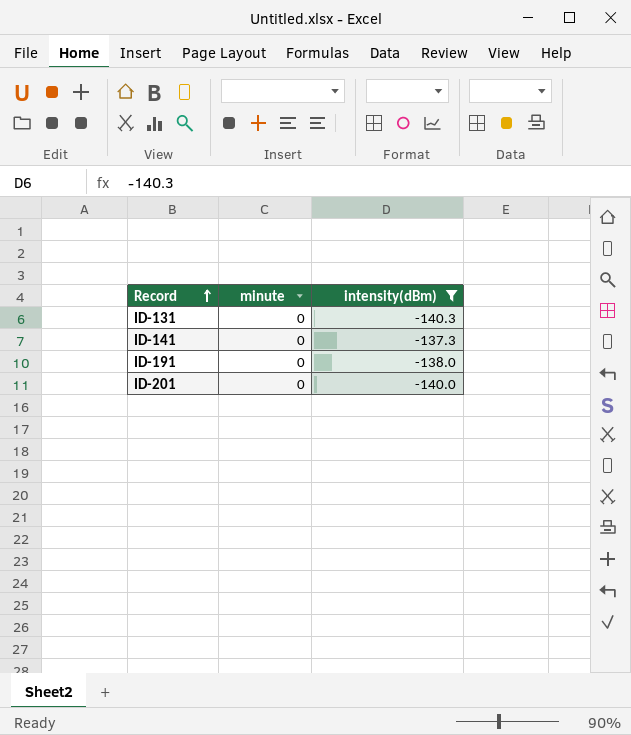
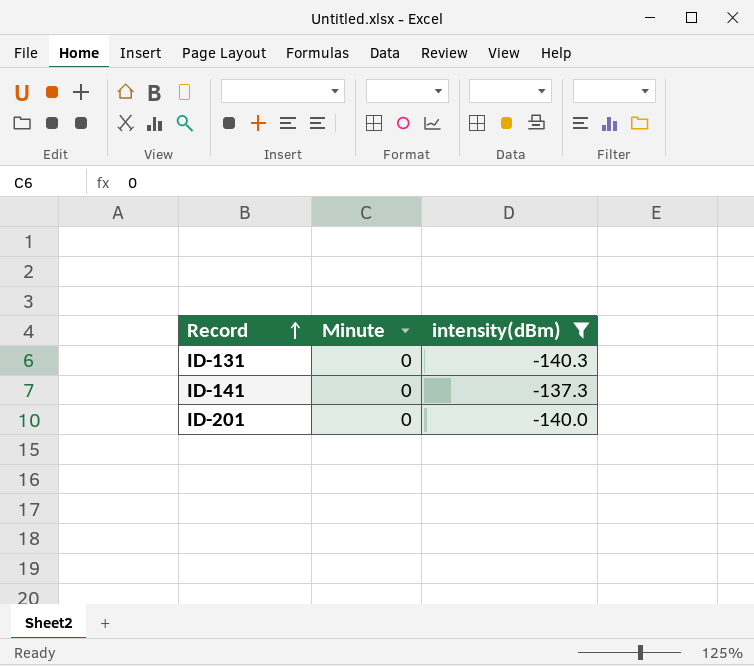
column name: minute -> Minute
row ID-191: 0 | -138.0 -> none

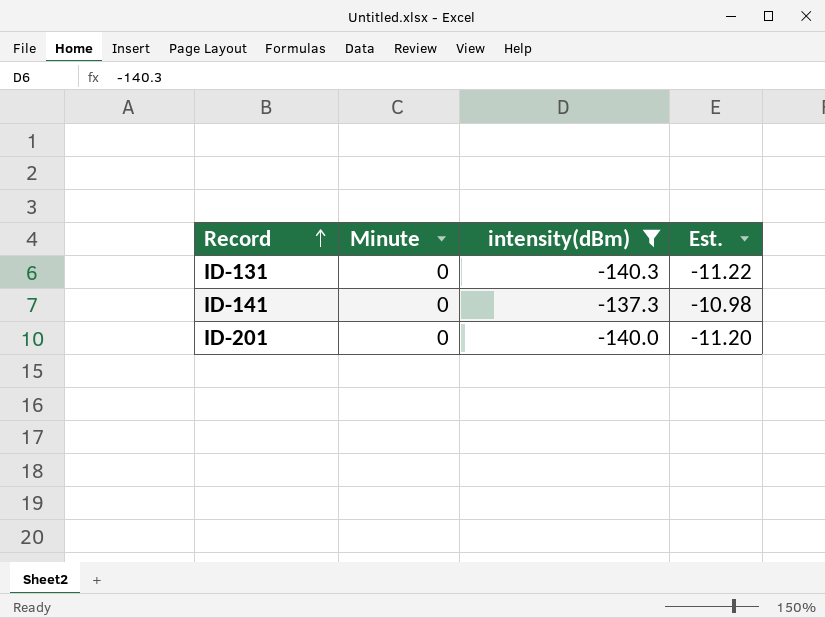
column Est. | formula: none -> [intensity(dBm)] * 0.08

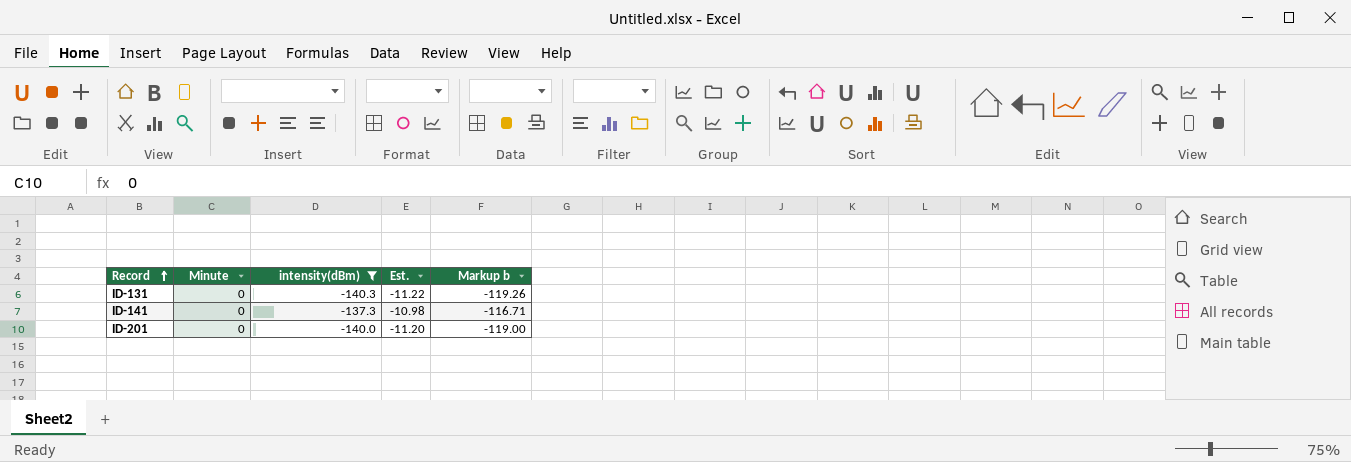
column Markup b | formula: none -> [intensity(dBm)] * 0.85

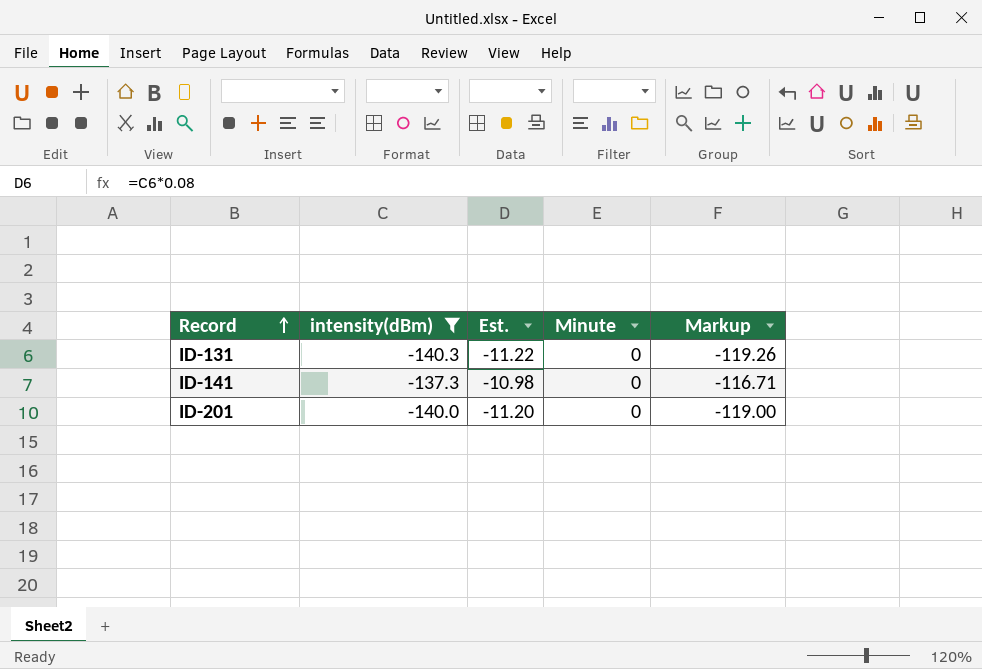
column Minute | position: 2 -> 4
column name: Markup b -> Markup

